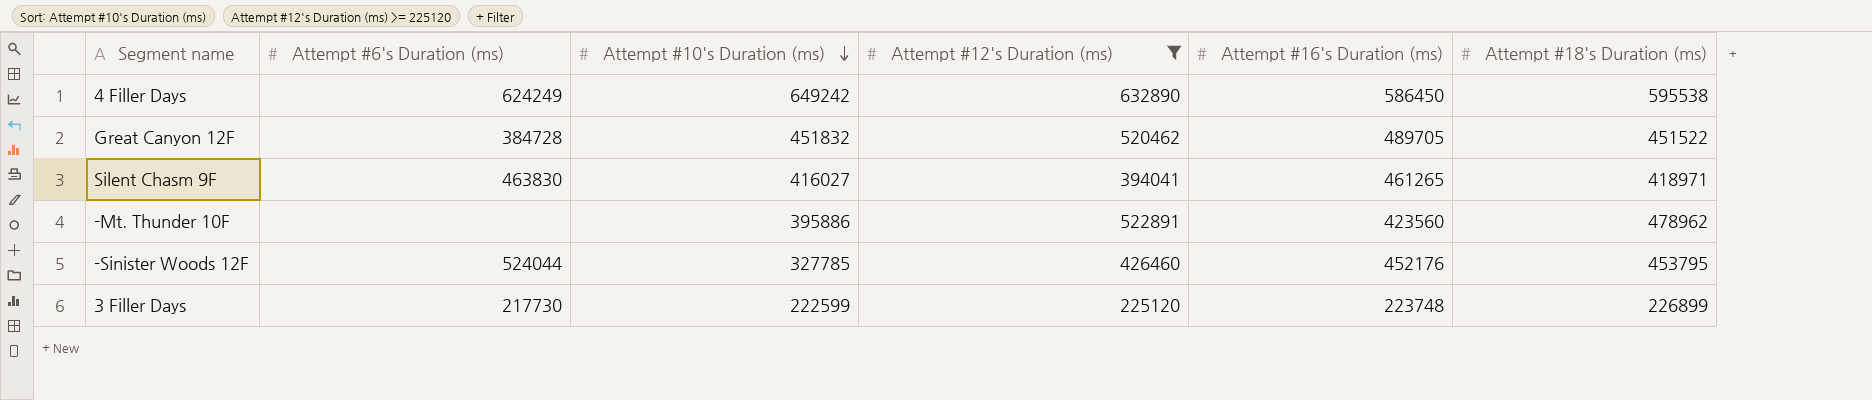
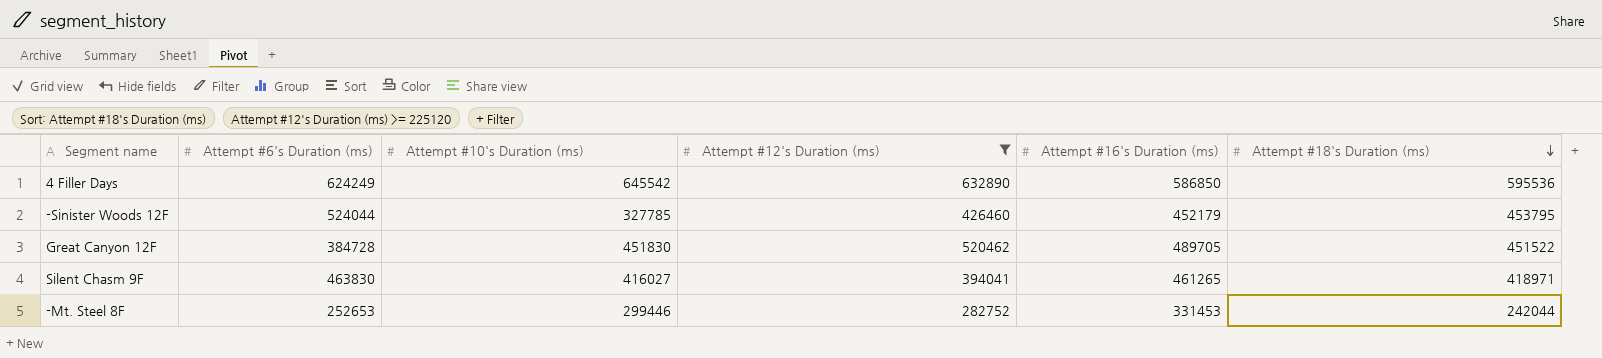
row order: Attempt #10's Duration (ms) descending -> Attempt #18's Duration (ms) descending
row -Mt. Thunder 10F: none | 395886 | 522891 | 423560 | 478962 -> none
row 3 Filler Days: 217730 | 222599 | 225120 | 223748 | 226899 -> none
4 Filler Days | Attempt #10's Duration (ms): 649242 -> 645542
4 Filler Days | Attempt #16's Duration (ms): 586450 -> 586850
4 Filler Days | Attempt #18's Duration (ms): 595538 -> 595536
-Sinister Woods 12F | Attempt #16's Duration (ms): 452176 -> 452179
Great Canyon 12F | Attempt #10's Duration (ms): 451832 -> 451830
row -Mt. Steel 8F: none -> 252653 | 299446 | 282752 | 331453 | 242044

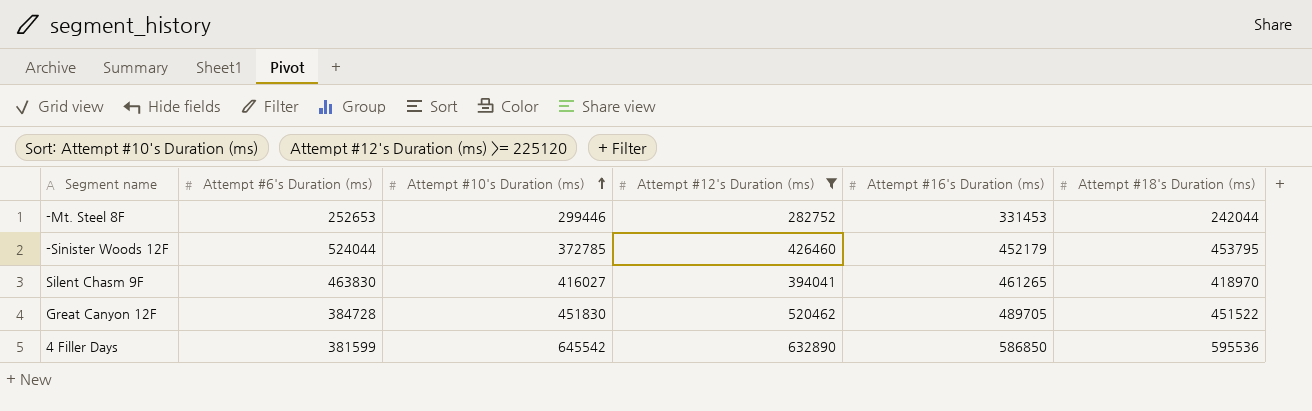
row order: Attempt #18's Duration (ms) descending -> Attempt #10's Duration (ms) ascending
-Sinister Woods 12F | Attempt #10's Duration (ms): 327785 -> 372785
Silent Chasm 9F | Attempt #18's Duration (ms): 418971 -> 418970
4 Filler Days | Attempt #6's Duration (ms): 624249 -> 381599

